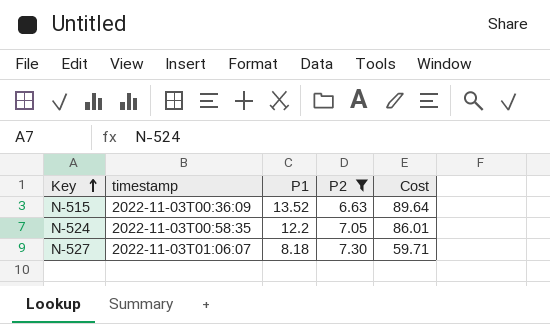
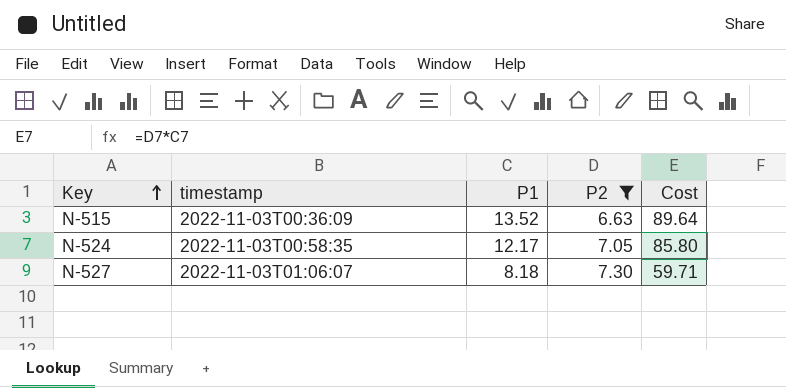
N-524 | P1: 12.2 -> 12.17
N-524 | Cost: 86.01 -> 85.80

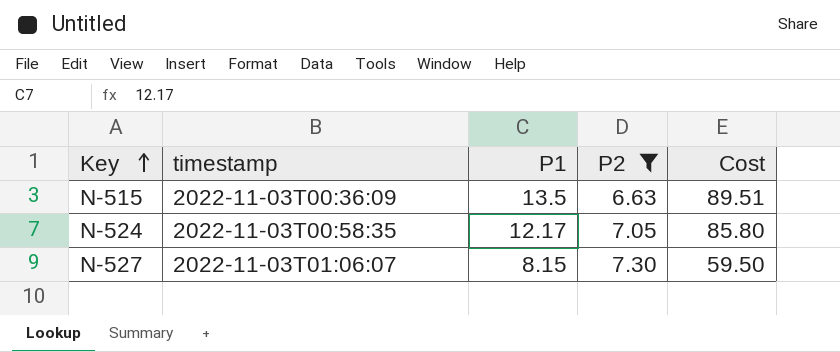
N-515 | P1: 13.52 -> 13.5
N-515 | Cost: 89.64 -> 89.51
N-527 | P1: 8.18 -> 8.15
N-527 | Cost: 59.71 -> 59.50

